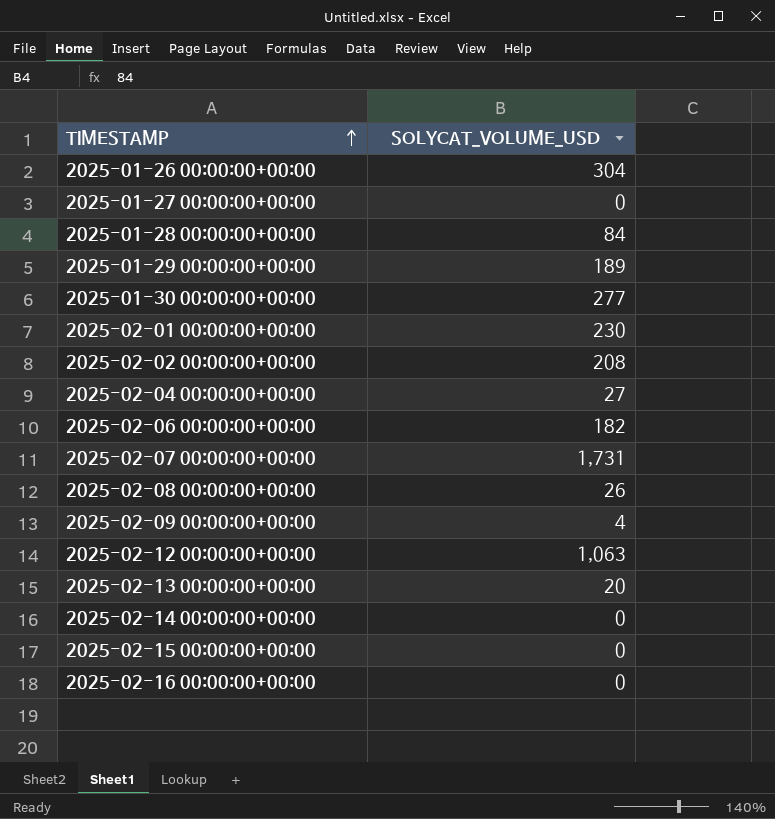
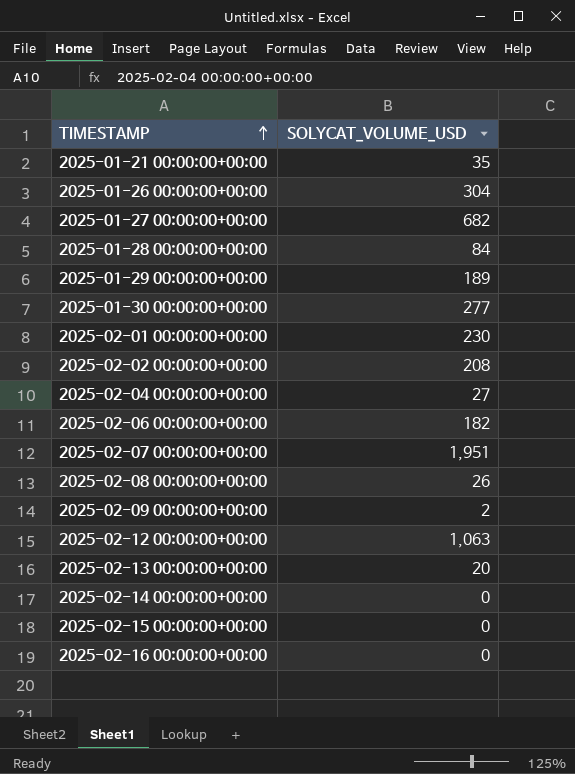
row 2025-01-21 00:00:00+00:00: none -> 35
2025-01-27 00:00:00+00:00 | SOLYCAT_VOLUME_USD: 0 -> 682
2025-02-07 00:00:00+00:00 | SOLYCAT_VOLUME_USD: 1,731 -> 1,951
2025-02-09 00:00:00+00:00 | SOLYCAT_VOLUME_USD: 4 -> 2

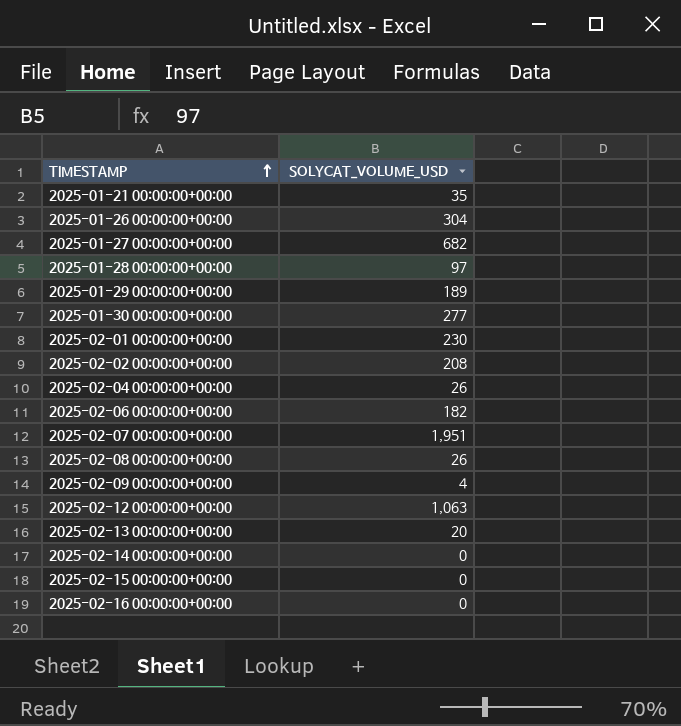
2025-01-28 00:00:00+00:00 | SOLYCAT_VOLUME_USD: 84 -> 97
2025-02-04 00:00:00+00:00 | SOLYCAT_VOLUME_USD: 27 -> 26
2025-02-09 00:00:00+00:00 | SOLYCAT_VOLUME_USD: 2 -> 4

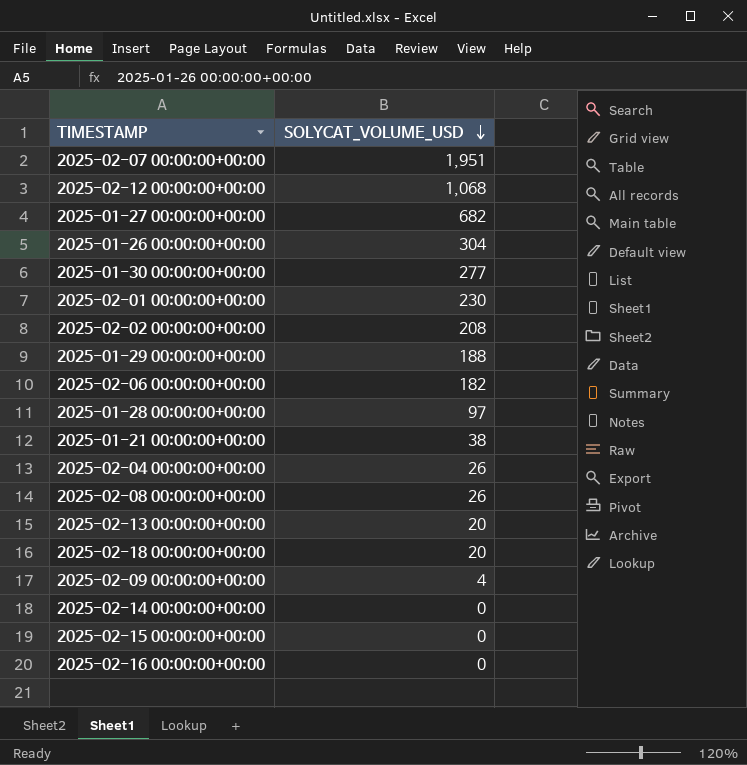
row order: TIMESTAMP ascending -> SOLYCAT_VOLUME_USD descending
2025-02-12 00:00:00+00:00 | SOLYCAT_VOLUME_USD: 1,063 -> 1,068
2025-01-29 00:00:00+00:00 | SOLYCAT_VOLUME_USD: 189 -> 188
2025-01-21 00:00:00+00:00 | SOLYCAT_VOLUME_USD: 35 -> 38
row 2025-02-18 00:00:00+00:00: none -> 20

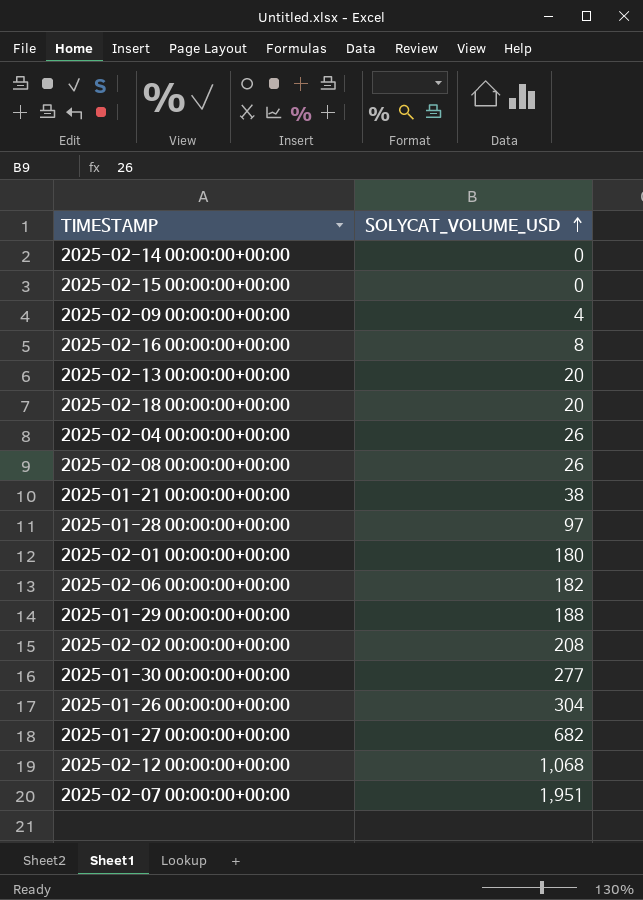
row order: SOLYCAT_VOLUME_USD descending -> SOLYCAT_VOLUME_USD ascending
2025-02-16 00:00:00+00:00 | SOLYCAT_VOLUME_USD: 0 -> 8
2025-02-01 00:00:00+00:00 | SOLYCAT_VOLUME_USD: 230 -> 180

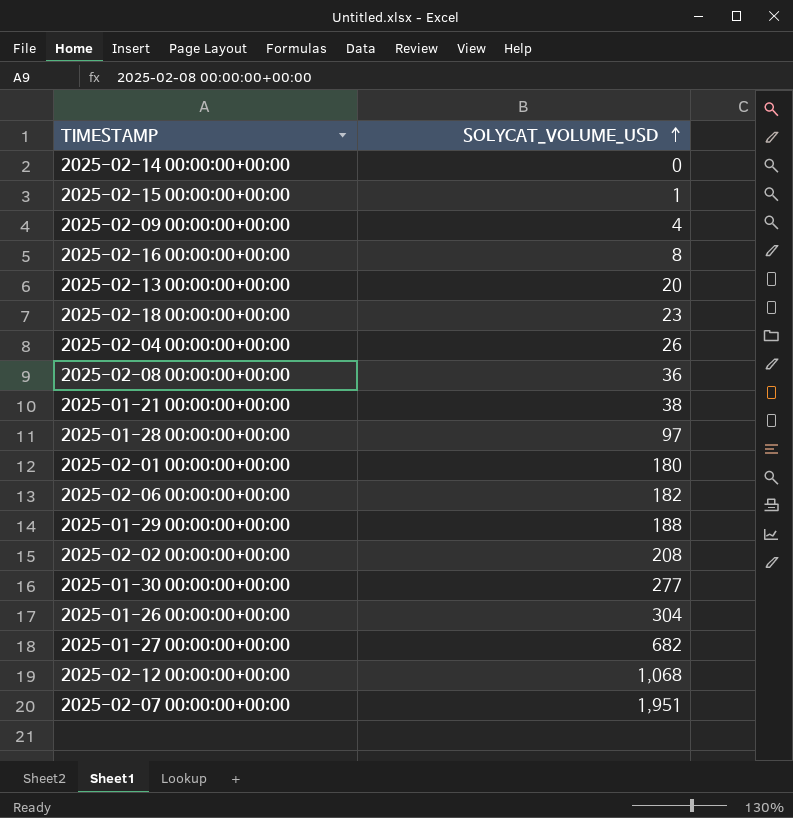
2025-02-15 00:00:00+00:00 | SOLYCAT_VOLUME_USD: 0 -> 1
2025-02-18 00:00:00+00:00 | SOLYCAT_VOLUME_USD: 20 -> 23
2025-02-08 00:00:00+00:00 | SOLYCAT_VOLUME_USD: 26 -> 36

